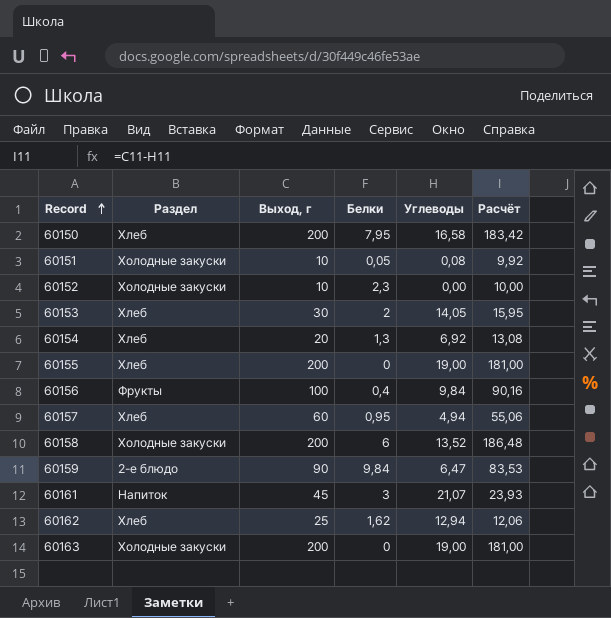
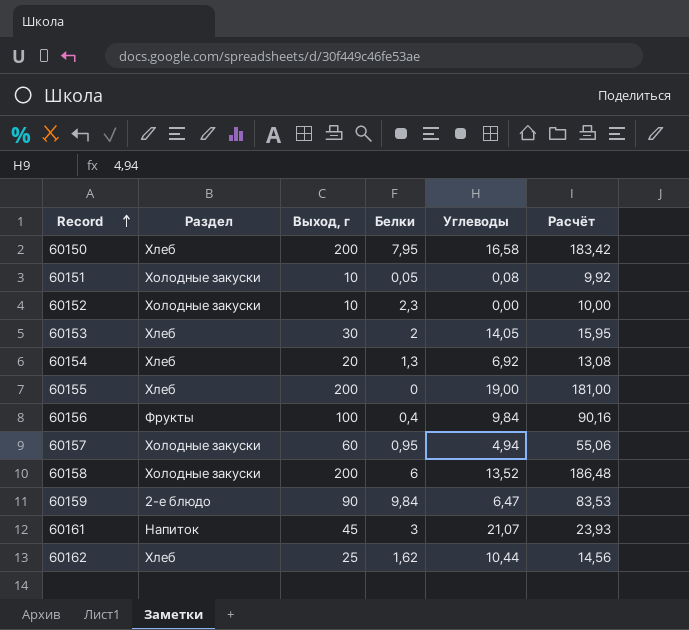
row 60163: Холодные закуски | 200 | 0 | 19,00 | 181,00 -> none
60157 | Раздел: Хлеб -> Холодные закуски
60162 | Углеводы: 12,94 -> 10,44
60162 | Расчёт: 12,06 -> 14,56

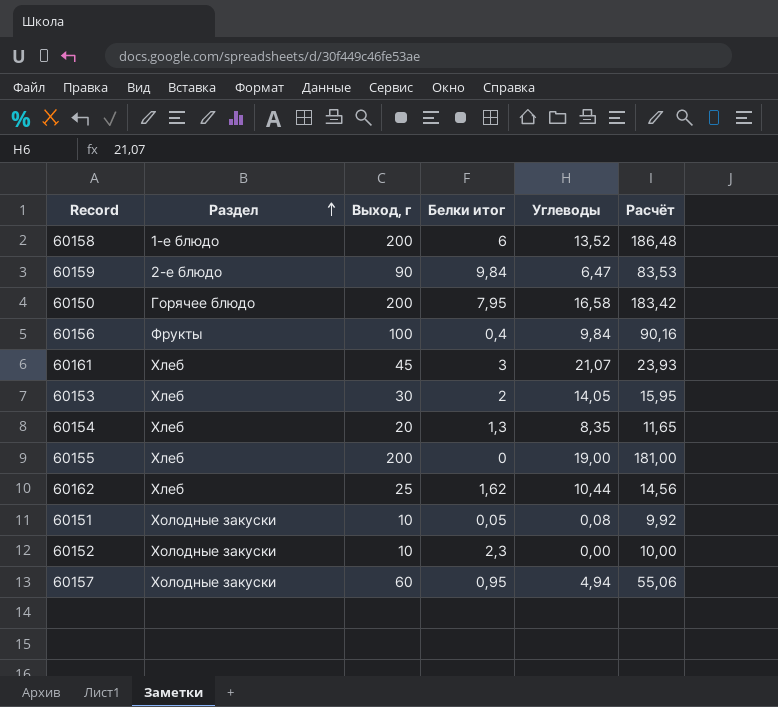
row order: Record ascending -> Раздел ascending
column name: Белки -> Белки итог
60158 | Раздел: Холодные закуски -> 1-е блюдо
60150 | Раздел: Хлеб -> Горячее блюдо
60161 | Раздел: Напиток -> Хлеб
60154 | Углеводы: 6,92 -> 8,35
60154 | Расчёт: 13,08 -> 11,65

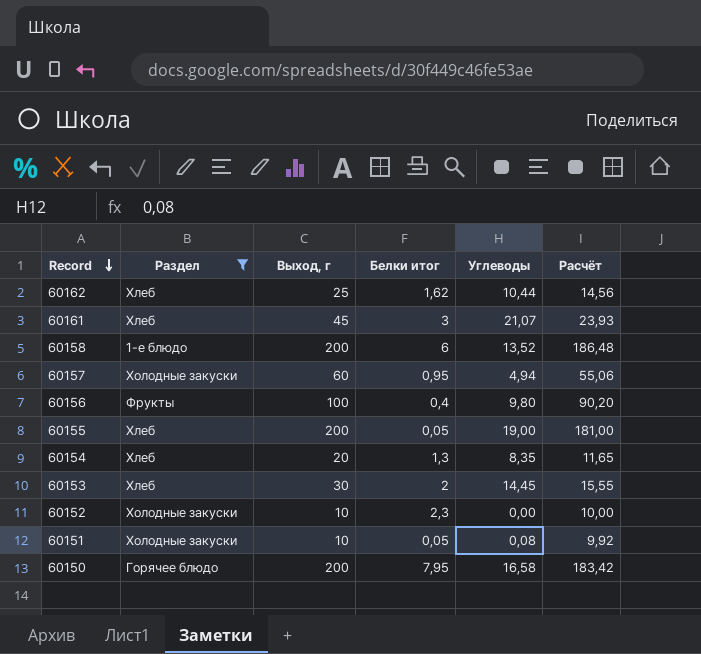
filter: none -> Раздел != 2-е блюдо
row order: Раздел ascending -> Record descending
60156 | Углеводы: 9,84 -> 9,80
60156 | Расчёт: 90,16 -> 90,20
60155 | Белки итог: 0 -> 0,05
60153 | Углеводы: 14,05 -> 14,45
60153 | Расчёт: 15,95 -> 15,55

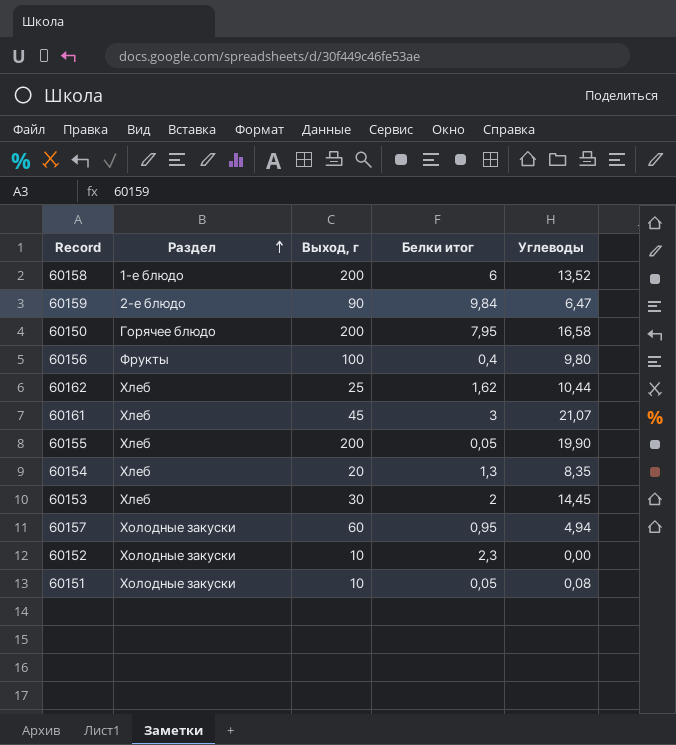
filter: Раздел != 2-е блюдо -> none
row order: Record descending -> Раздел ascending
column Расчёт | formula: [Выход, г] - [Углеводы] -> none
60155 | Углеводы: 19,00 -> 19,90

